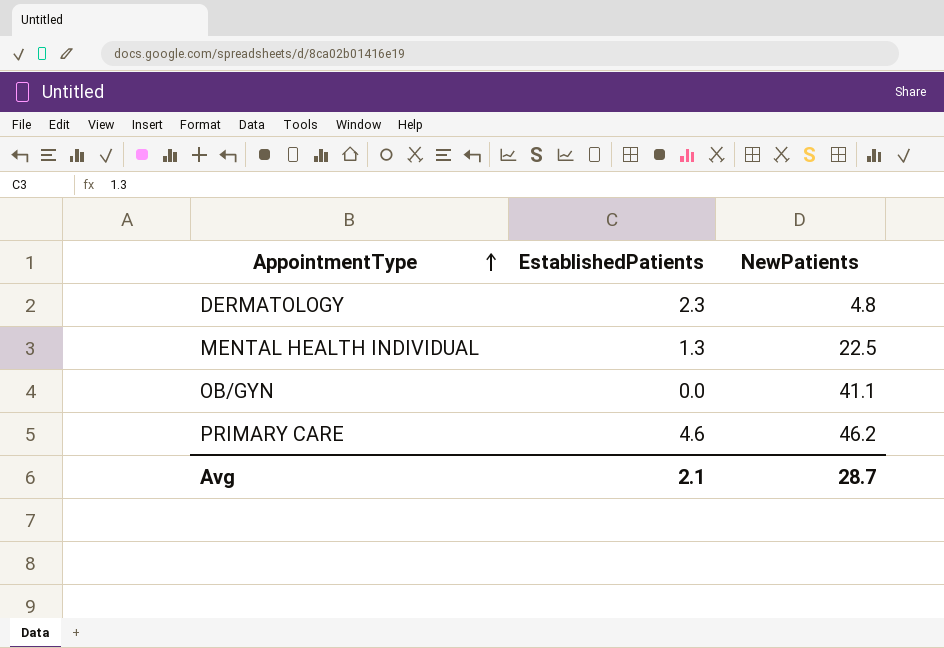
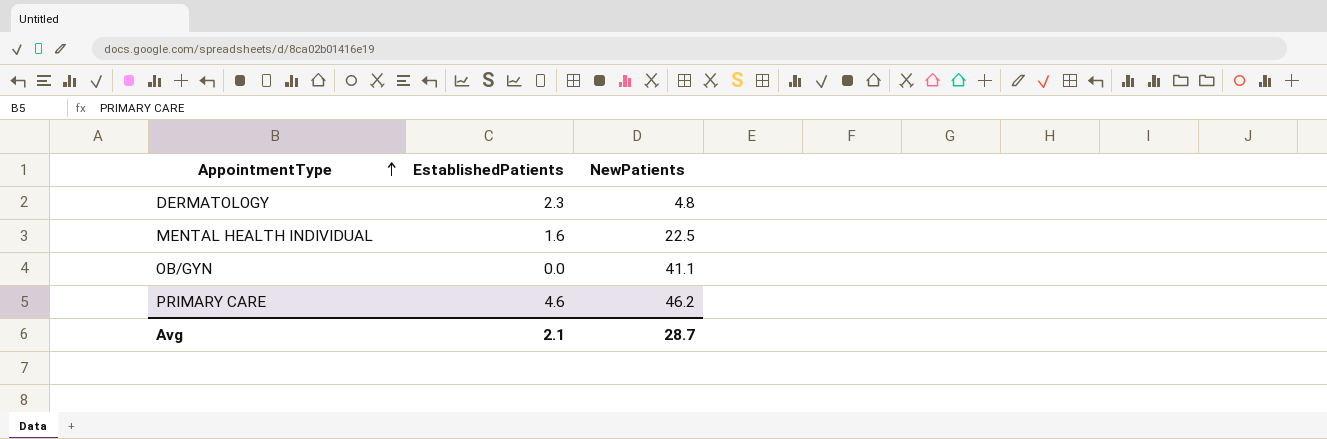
MENTAL HEALTH INDIVIDUAL | EstablishedPatients: 1.3 -> 1.6

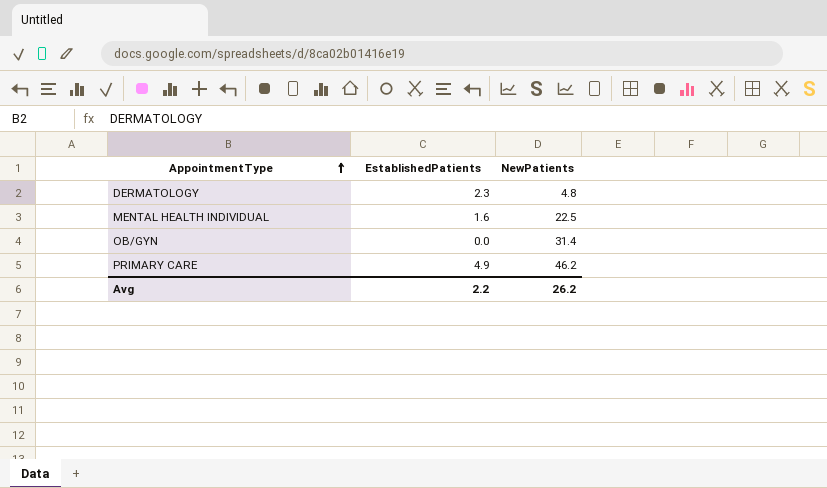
OB/GYN | NewPatients: 41.1 -> 31.4
PRIMARY CARE | EstablishedPatients: 4.6 -> 4.9
Avg | EstablishedPatients: 2.1 -> 2.2
Avg | NewPatients: 28.7 -> 26.2

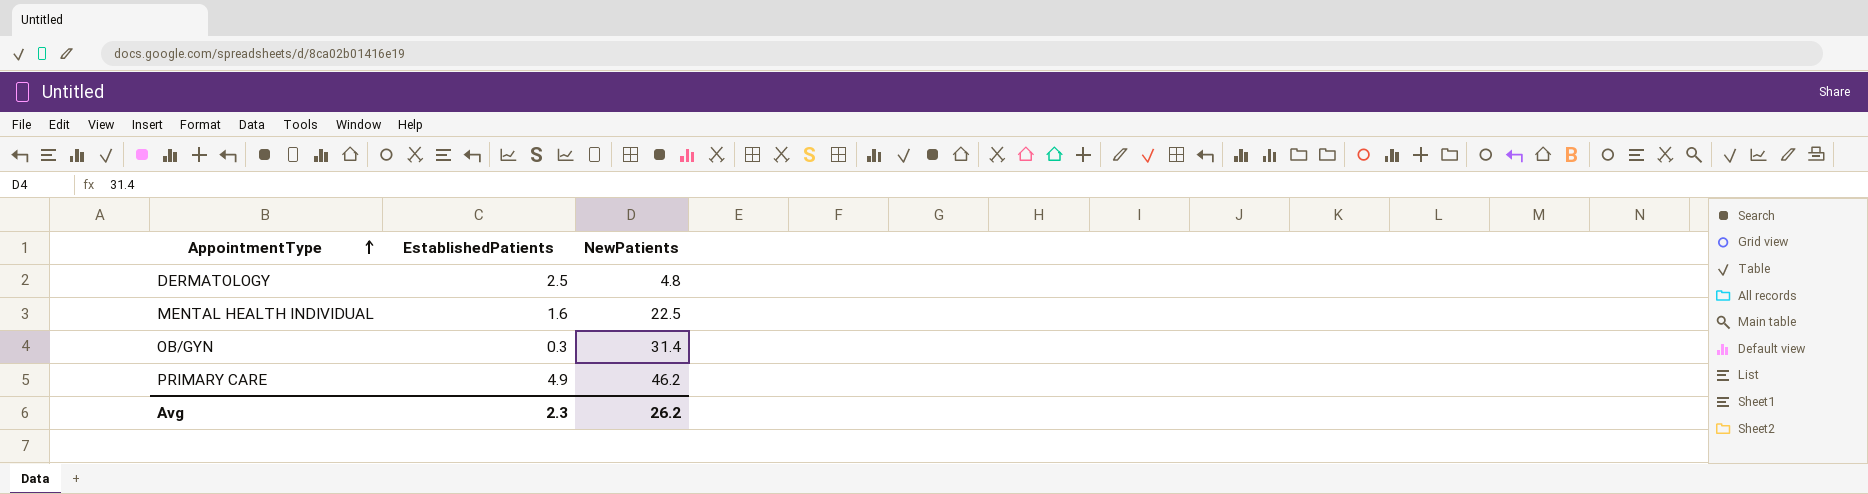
DERMATOLOGY | EstablishedPatients: 2.3 -> 2.5
OB/GYN | EstablishedPatients: 0.0 -> 0.3
Avg | EstablishedPatients: 2.2 -> 2.3

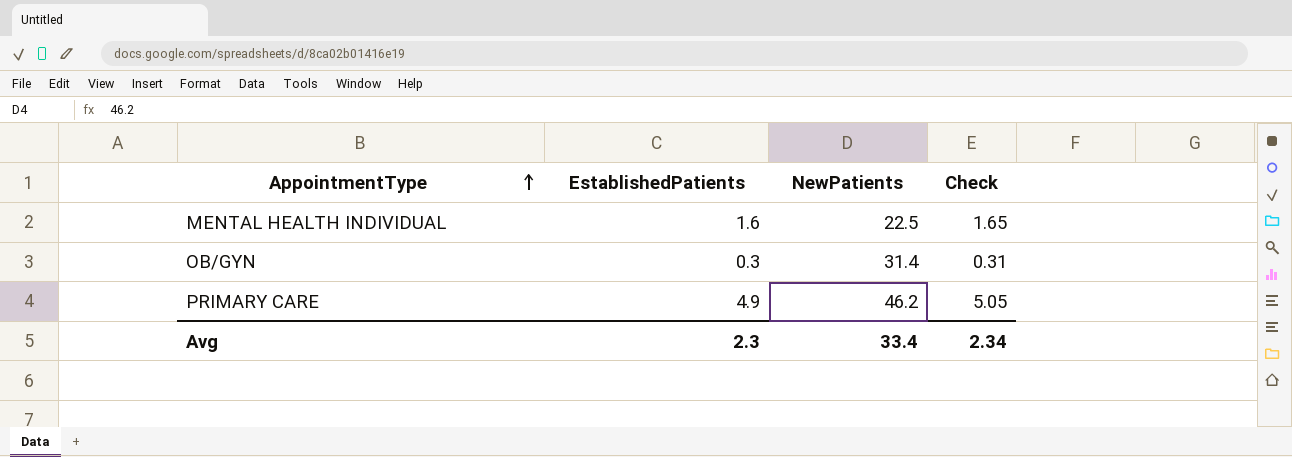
column Check | formula: none -> [EstablishedPatients] * 1.03
row DERMATOLOGY: 2.5 | 4.8 -> none
Avg | NewPatients: 26.2 -> 33.4

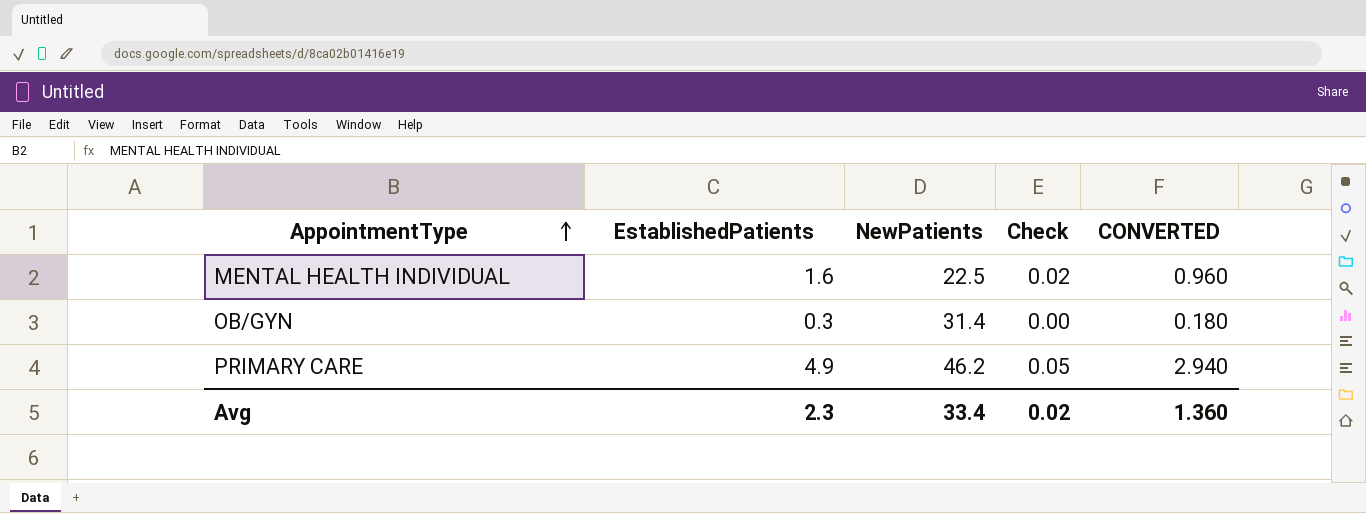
column Check | formula: [EstablishedPatients] * 1.03 -> [EstablishedPatients] * 0.01
column CONVERTED | formula: none -> [EstablishedPatients] * 0.6
Avg | Check: 2.34 -> 0.02

